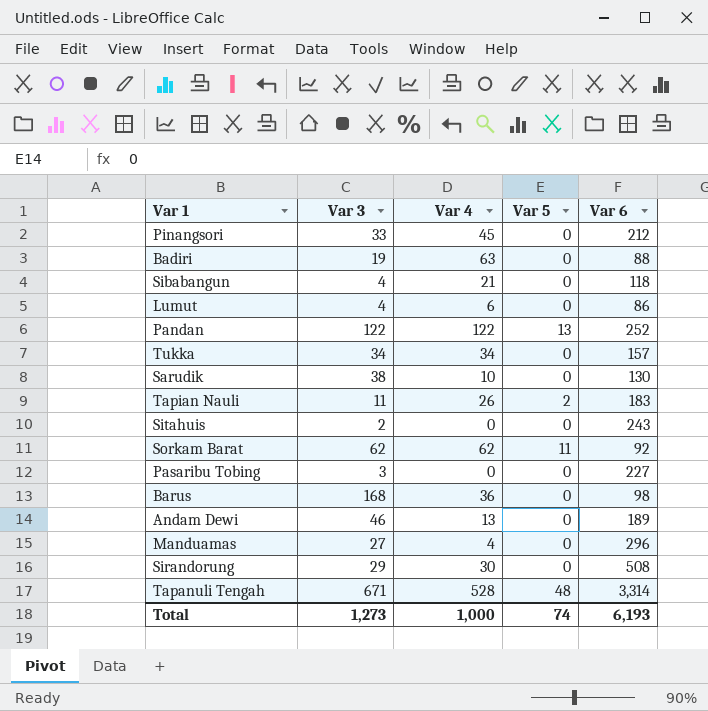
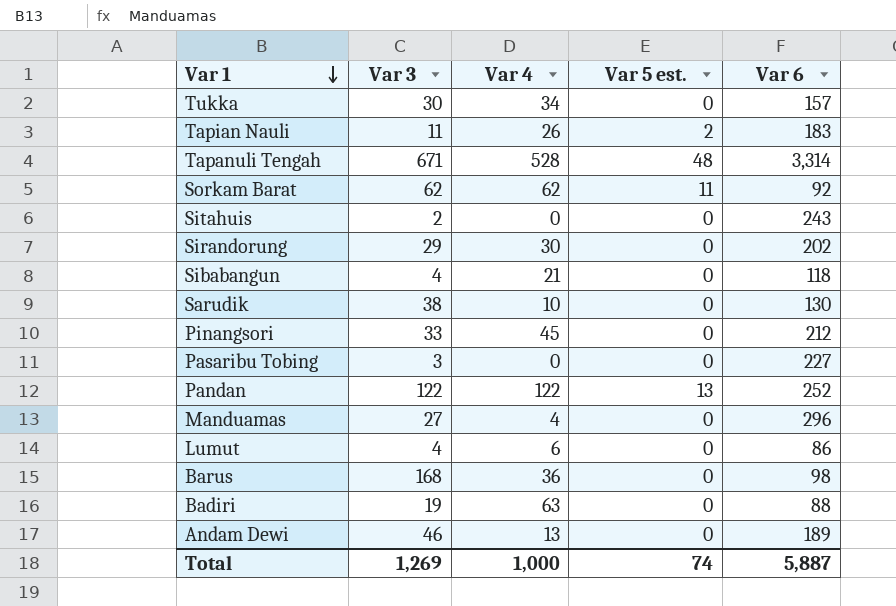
row order: none -> Var 1 descending
column name: Var 5 -> Var 5 est.
Tukka | Var 3: 34 -> 30
Sirandorung | Var 6: 508 -> 202
Total | Var 3: 1,273 -> 1,269
Total | Var 6: 6,193 -> 5,887

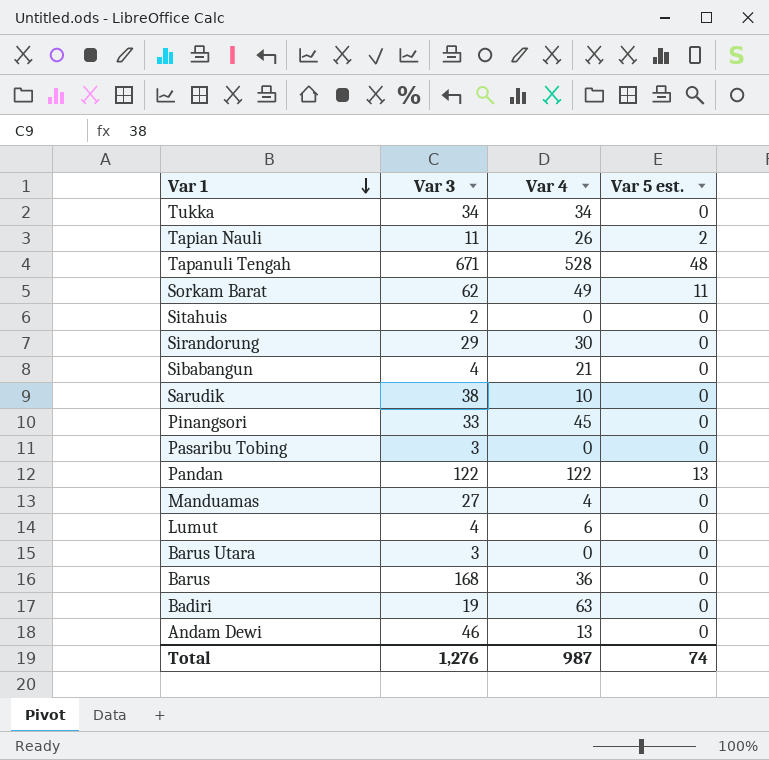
column Var 6 | position: 5 -> none
Tukka | Var 3: 30 -> 34
Sorkam Barat | Var 4: 62 -> 49
row Barus Utara: none -> 3 | 0 | 0
Total | Var 3: 1,269 -> 1,276
Total | Var 4: 1,000 -> 987

